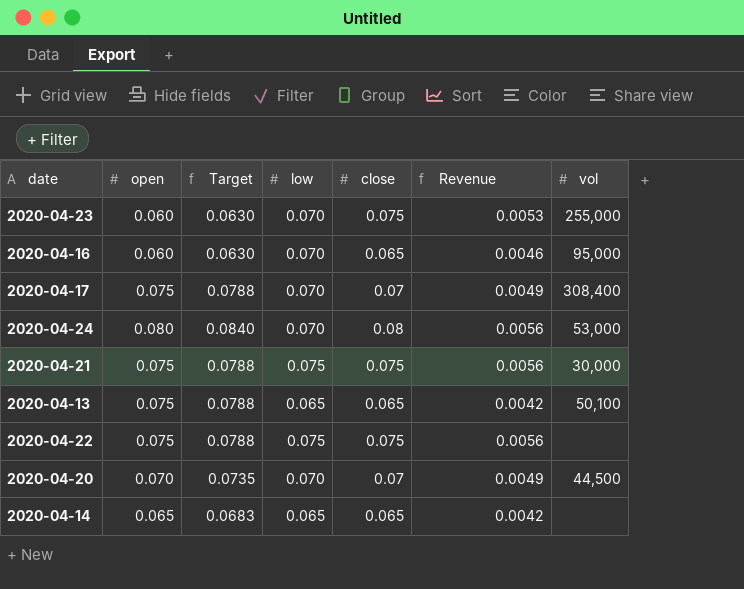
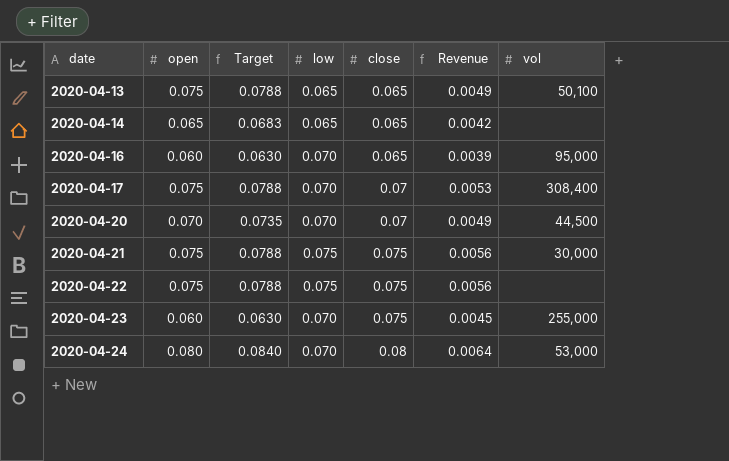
row order: none -> date ascending
column Revenue | formula: [low] * [close] -> [open] * [close]

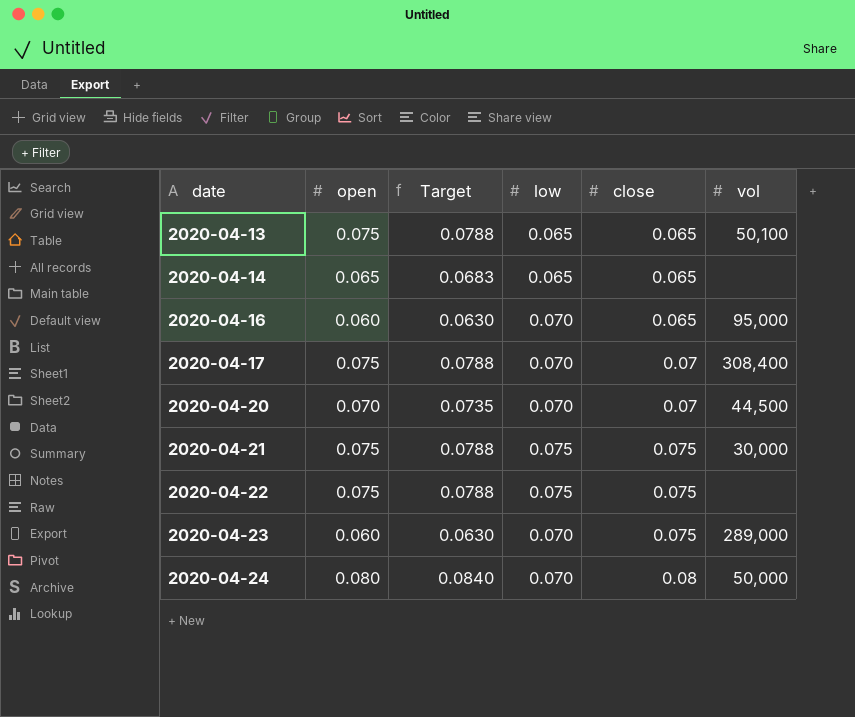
column Revenue | formula: [open] * [close] -> none
2020-04-23 | vol: 255,000 -> 289,000
2020-04-24 | vol: 53,000 -> 50,000

